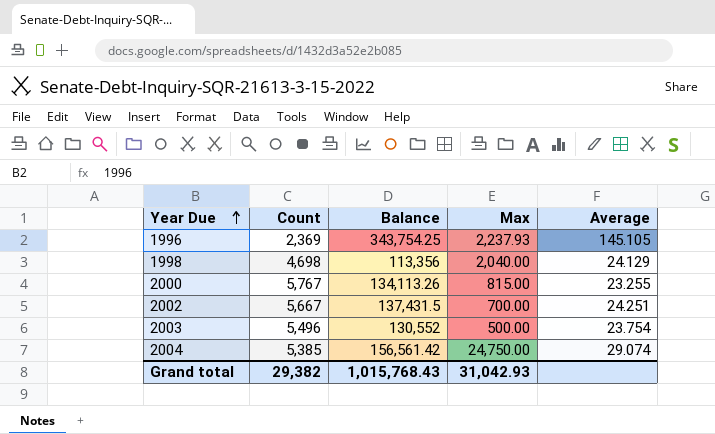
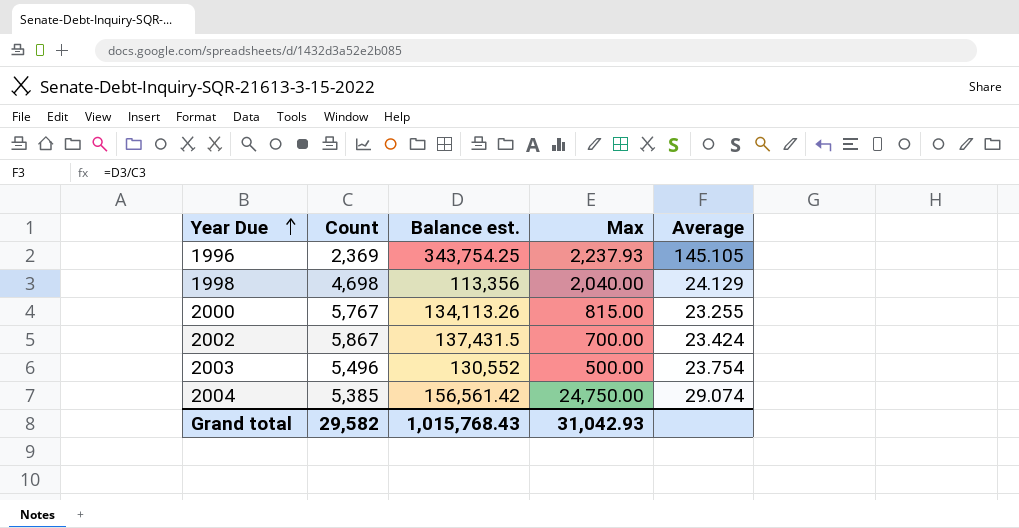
column name: Balance -> Balance est.
2002 | Count: 5,667 -> 5,867
2002 | Average: 24.251 -> 23.424
Grand total | Count: 29,382 -> 29,582

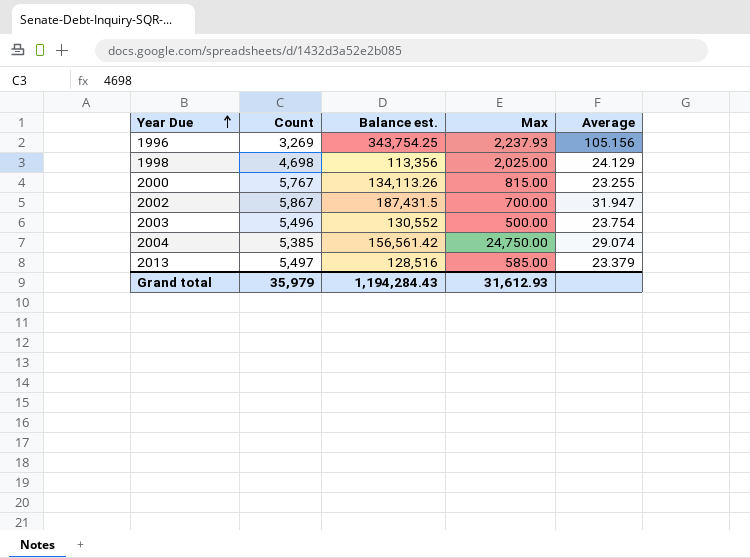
1996 | Count: 2,369 -> 3,269
1996 | Average: 145.105 -> 105.156
1998 | Max: 2,040.00 -> 2,025.00
2002 | Balance est.: 137,431.5 -> 187,431.5
2002 | Average: 23.424 -> 31.947
row 2013: none -> 5,497 | 128,516 | 585.00 | 23.379
Grand total | Count: 29,582 -> 35,979
Grand total | Balance est.: 1,015,768.43 -> 1,194,284.43
Grand total | Max: 31,042.93 -> 31,612.93

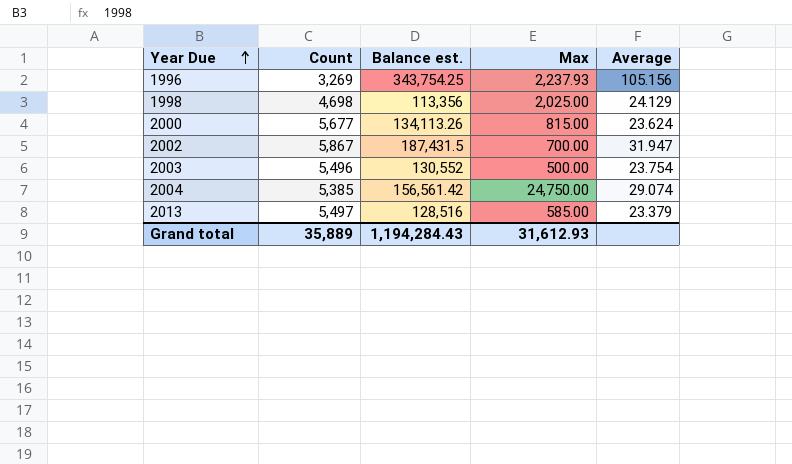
2000 | Count: 5,767 -> 5,677
2000 | Average: 23.255 -> 23.624
Grand total | Count: 35,979 -> 35,889

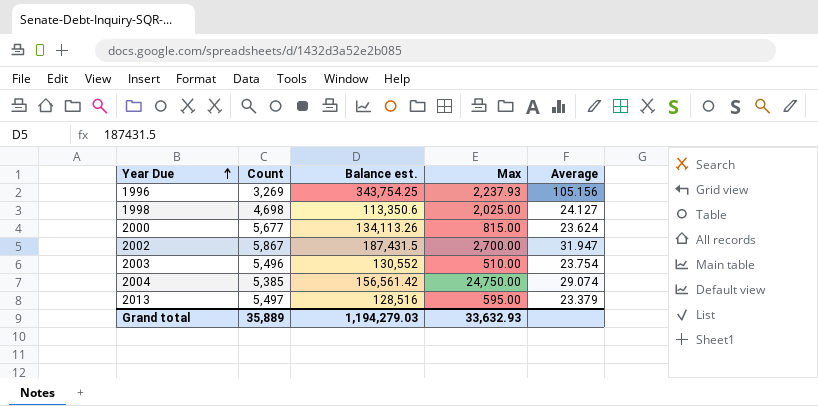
1998 | Balance est.: 113,356 -> 113,350.6
1998 | Average: 24.129 -> 24.127
2002 | Max: 700.00 -> 2,700.00
2003 | Max: 500.00 -> 510.00
2013 | Max: 585.00 -> 595.00
Grand total | Balance est.: 1,194,284.43 -> 1,194,279.03
Grand total | Max: 31,612.93 -> 33,632.93

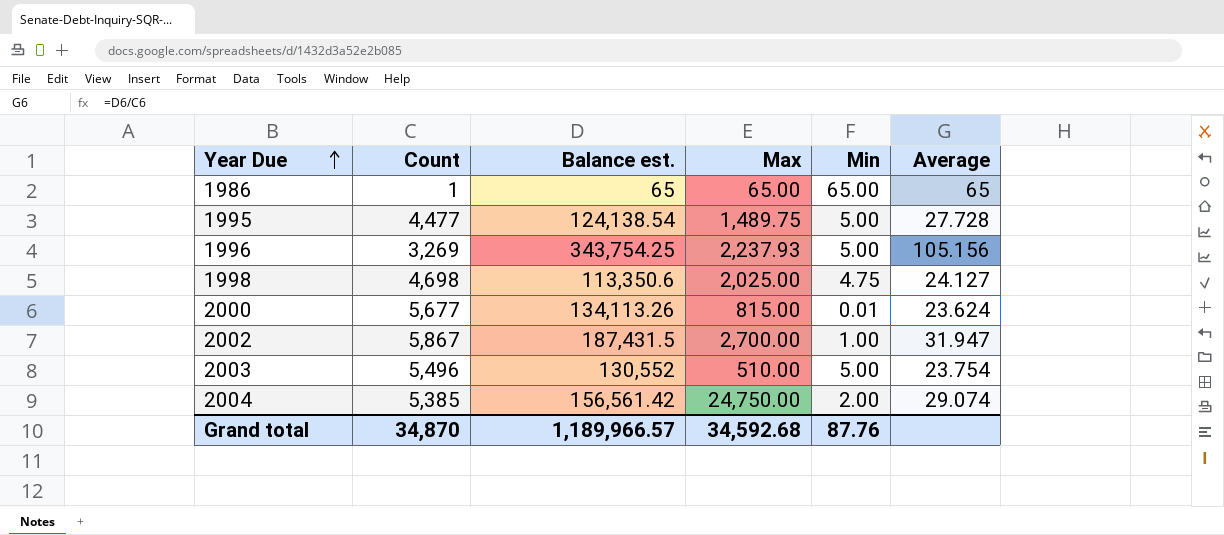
column Min | position: none -> 5
row 2013: 5,497 | 128,516 | 595.00 | 23.379 -> none
row 1986: none -> 1 | 65 | 65.00 | 65.00 | 65
row 1995: none -> 4,477 | 124,138.54 | 1,489.75 | 5.00 | 27.728
Grand total | Count: 35,889 -> 34,870
Grand total | Balance est.: 1,194,279.03 -> 1,189,966.57
Grand total | Max: 33,632.93 -> 34,592.68

